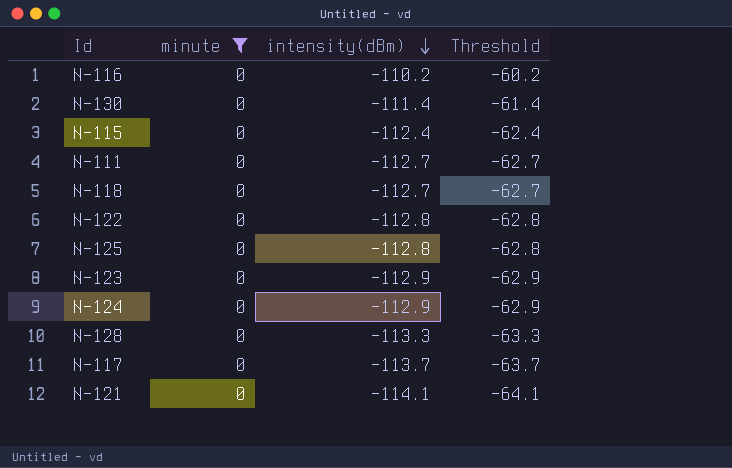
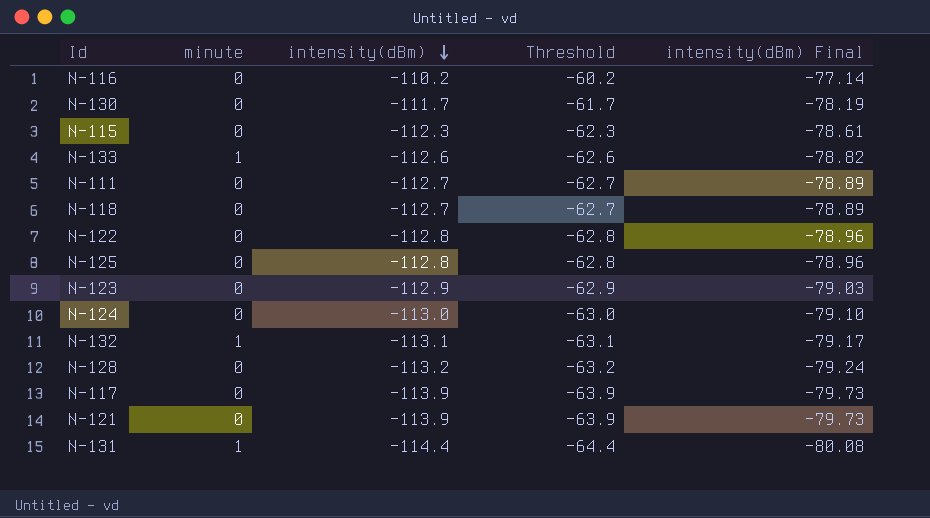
filter: minute = 0 -> none
column intensity(dBm) Final | formula: none -> [intensity(dBm)] * 0.7
N-130 | intensity(dBm): -111.4 -> -111.7
N-130 | Threshold: -61.4 -> -61.7
N-115 | intensity(dBm): -112.4 -> -112.3
N-115 | Threshold: -62.4 -> -62.3
N-124 | intensity(dBm): -112.9 -> -113.0
N-124 | Threshold: -62.9 -> -63.0
N-128 | intensity(dBm): -113.3 -> -113.2
N-128 | Threshold: -63.3 -> -63.2
N-117 | intensity(dBm): -113.7 -> -113.9
N-117 | Threshold: -63.7 -> -63.9
N-121 | intensity(dBm): -114.1 -> -113.9
N-121 | Threshold: -64.1 -> -63.9

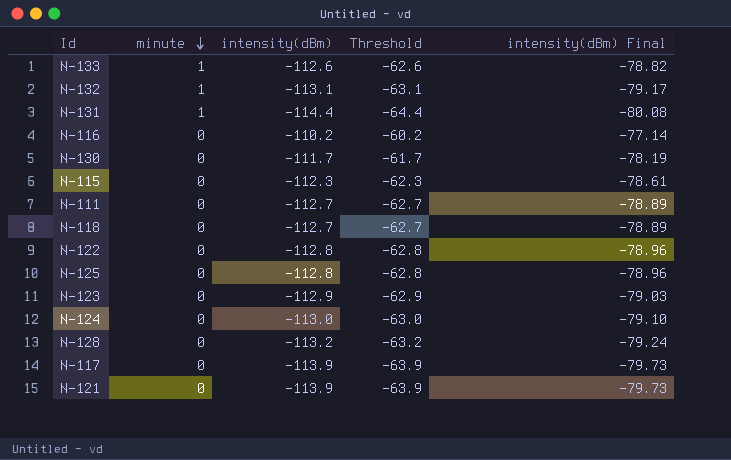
row order: intensity(dBm) descending -> minute descending

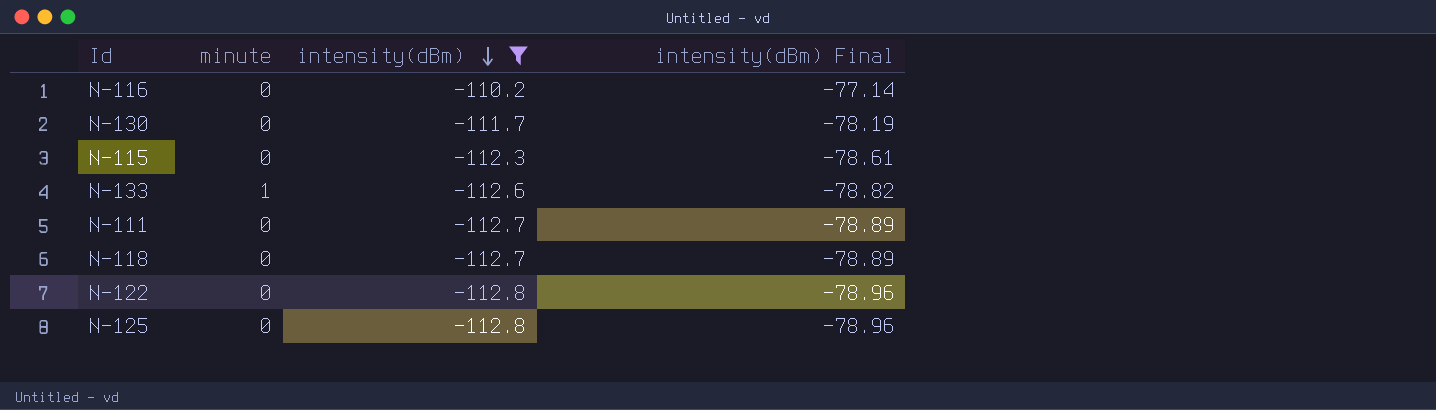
filter: none -> intensity(dBm) >= -112.8
row order: minute descending -> intensity(dBm) descending
column Threshold | formula: [intensity(dBm)] + 50 -> none

